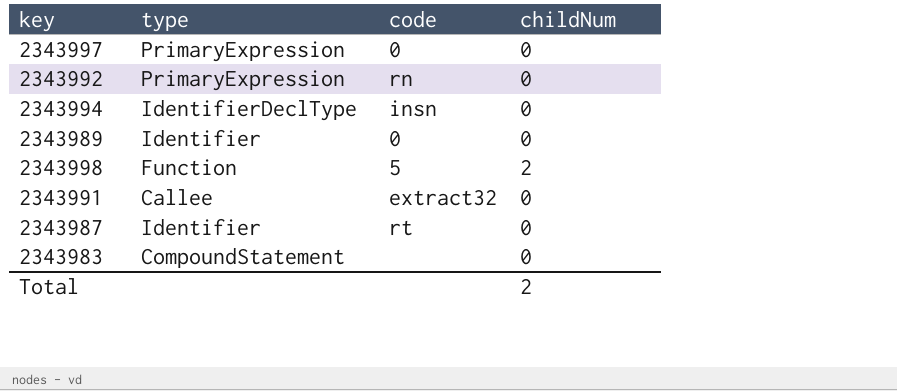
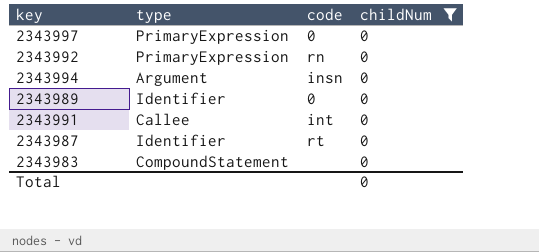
filter: none -> childNum = 0
2343994 | type: IdentifierDeclType -> Argument
2343991 | code: extract32 -> int
Total | childNum: 2 -> 0

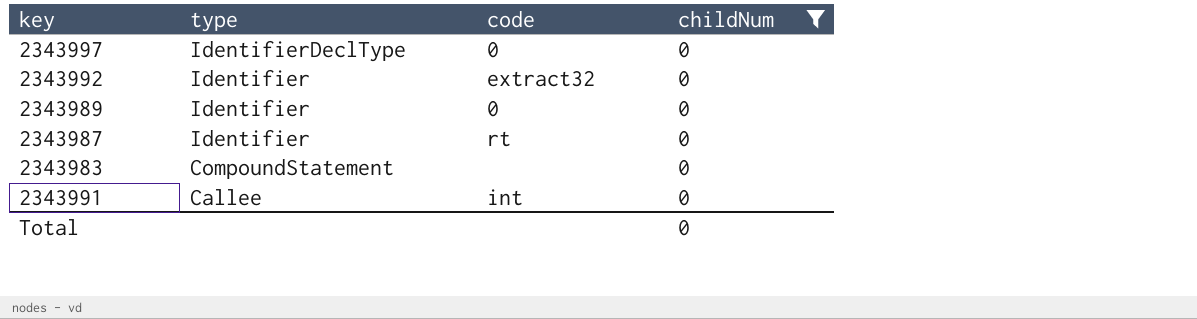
row order: none -> type descending
row 2343994: Argument | insn | 0 -> none
2343997 | type: PrimaryExpression -> IdentifierDeclType
2343992 | type: PrimaryExpression -> Identifier
2343992 | code: rn -> extract32

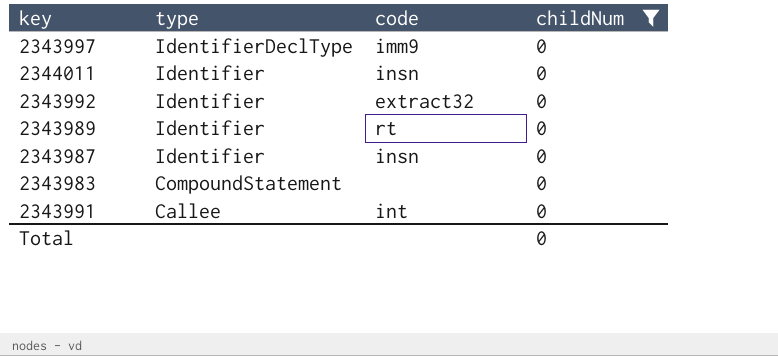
2343997 | code: 0 -> imm9
row 2344011: none -> Identifier | insn | 0
2343989 | code: 0 -> rt
2343987 | code: rt -> insn

